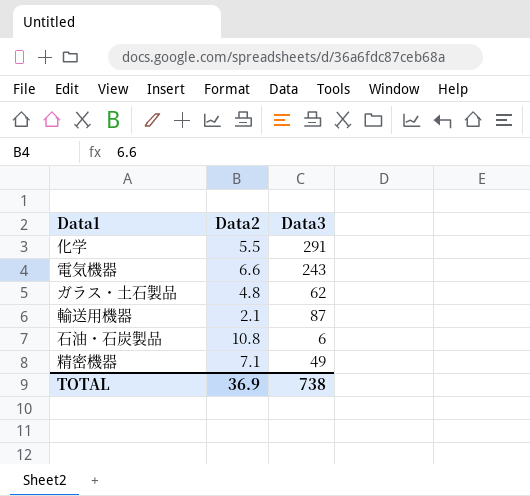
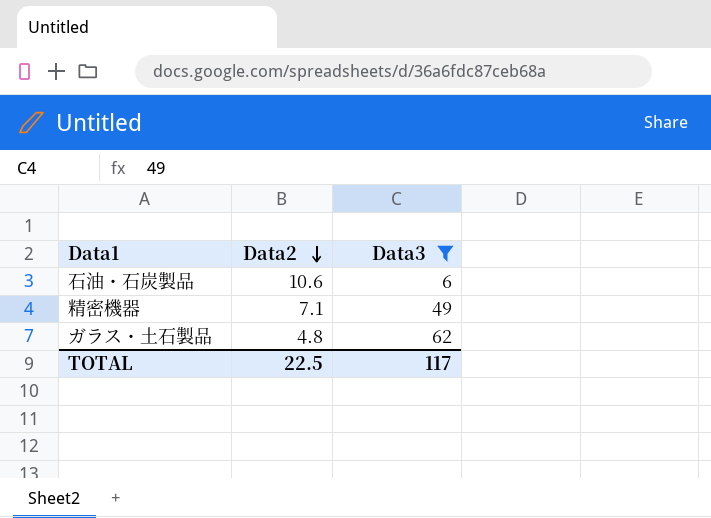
filter: none -> Data3 <= 62
row order: none -> Data2 descending
石油・石炭製品 | Data2: 10.8 -> 10.6
TOTAL | Data2: 36.9 -> 22.5
TOTAL | Data3: 738 -> 117

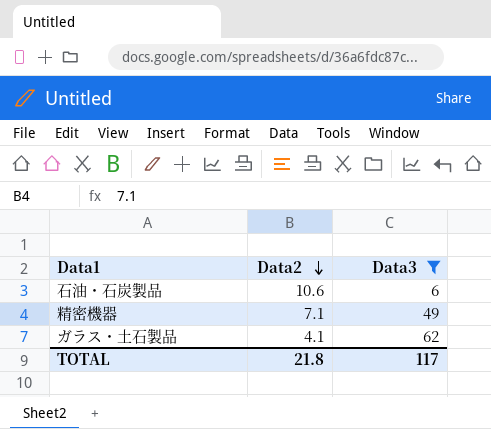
ガラス・土石製品 | Data2: 4.8 -> 4.1
TOTAL | Data2: 22.5 -> 21.8

